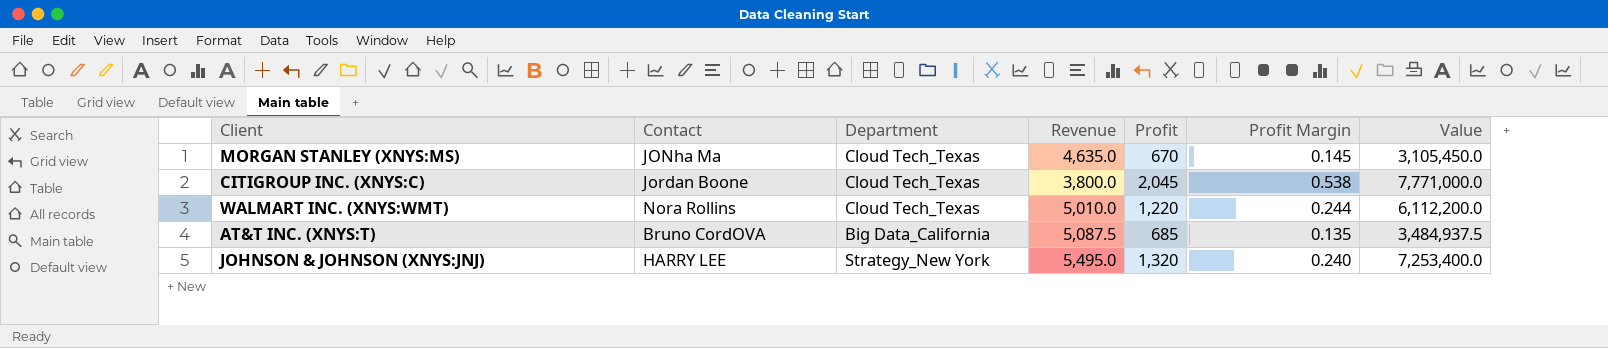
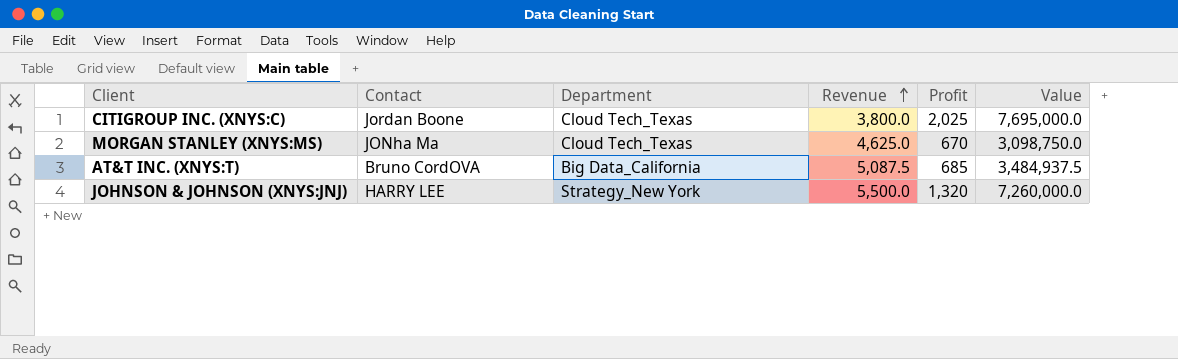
row order: none -> Revenue ascending
column Profit Margin | formula: [Profit] / [Revenue] -> none
row WALMART INC. (XNYS:WMT): Nora Rollins | Cloud Tech_Texas | 5,010.0 | 1,220 | 0.244 | 6,112,200.0 -> none
CITIGROUP INC. (XNYS:C) | Profit: 2,045 -> 2,025
CITIGROUP INC. (XNYS:C) | Value: 7,771,000.0 -> 7,695,000.0
MORGAN STANLEY (XNYS:MS) | Revenue: 4,635.0 -> 4,625.0
MORGAN STANLEY (XNYS:MS) | Value: 3,105,450.0 -> 3,098,750.0
JOHNSON & JOHNSON (XNYS:JNJ) | Revenue: 5,495.0 -> 5,500.0
JOHNSON & JOHNSON (XNYS:JNJ) | Value: 7,253,400.0 -> 7,260,000.0

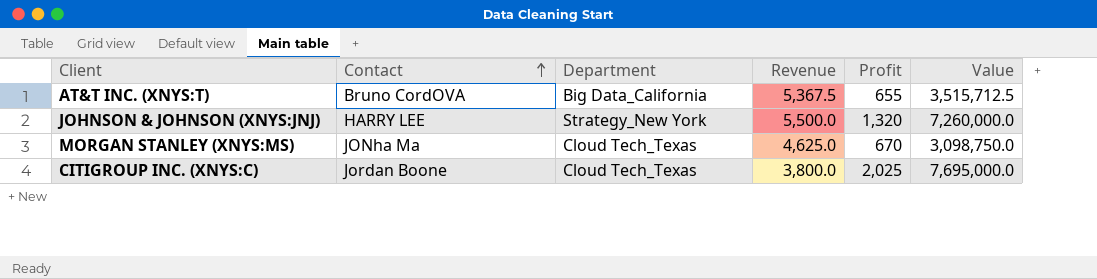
row order: Revenue ascending -> Contact ascending
AT&T INC. (XNYS:T) | Revenue: 5,087.5 -> 5,367.5
AT&T INC. (XNYS:T) | Profit: 685 -> 655
AT&T INC. (XNYS:T) | Value: 3,484,937.5 -> 3,515,712.5

